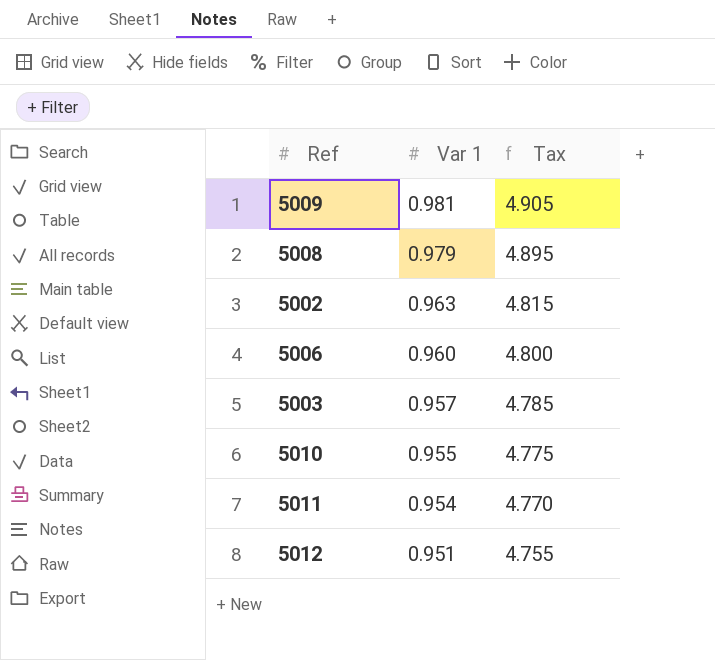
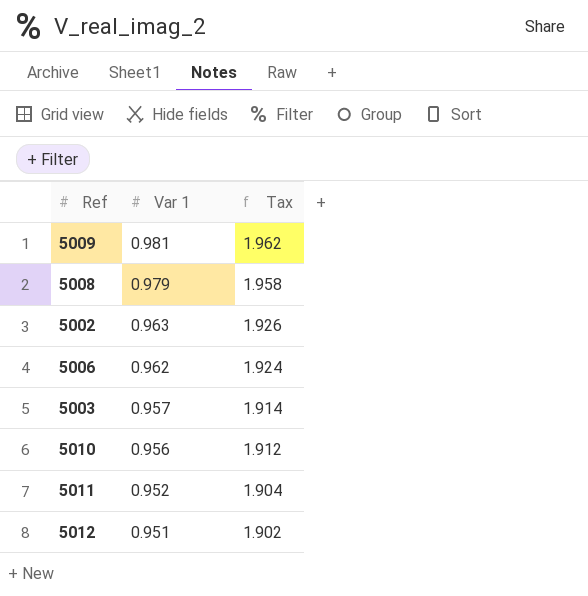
column Tax | formula: [Var 1] * 5 -> [Var 1] * 2
5006 | Var 1: 0.960 -> 0.962
5010 | Var 1: 0.955 -> 0.956
5011 | Var 1: 0.954 -> 0.952

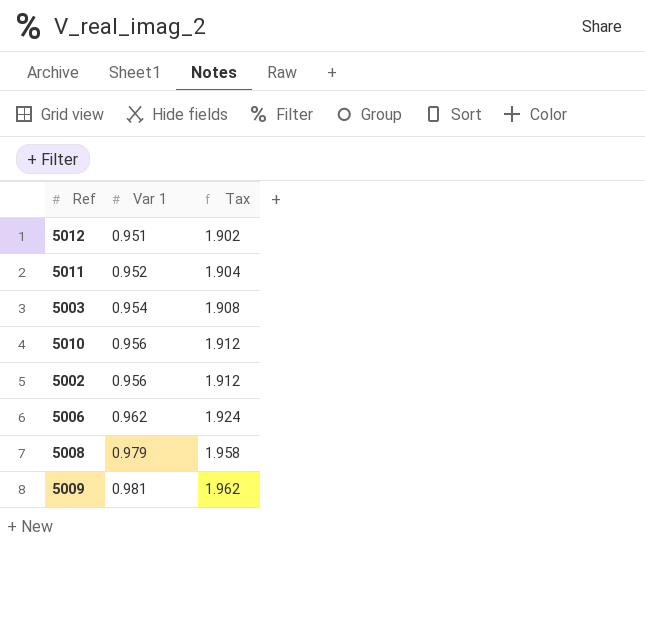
row order: Var 1 descending -> Var 1 ascending
5003 | Var 1: 0.957 -> 0.954
5003 | Tax: 1.914 -> 1.908
5002 | Var 1: 0.963 -> 0.956
5002 | Tax: 1.926 -> 1.912

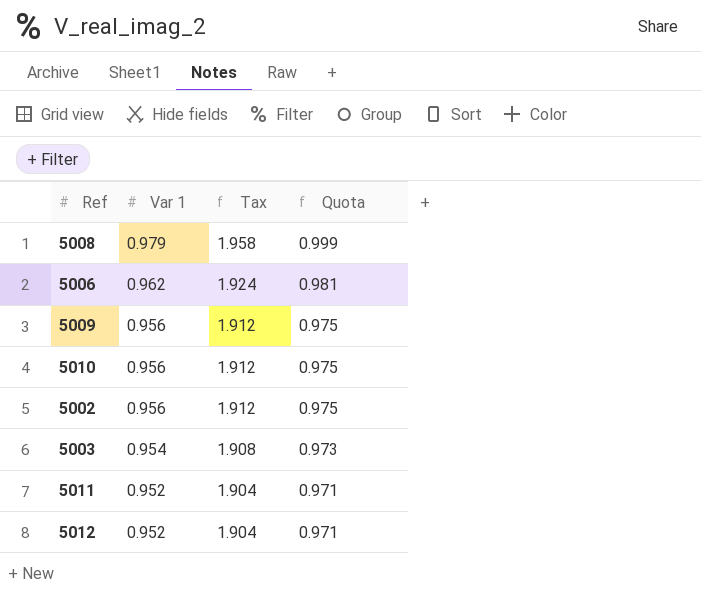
row order: Var 1 ascending -> Var 1 descending
column Quota | formula: none -> [Var 1] * 1.02
5009 | Var 1: 0.981 -> 0.956
5009 | Tax: 1.962 -> 1.912
5012 | Var 1: 0.951 -> 0.952
5012 | Tax: 1.902 -> 1.904

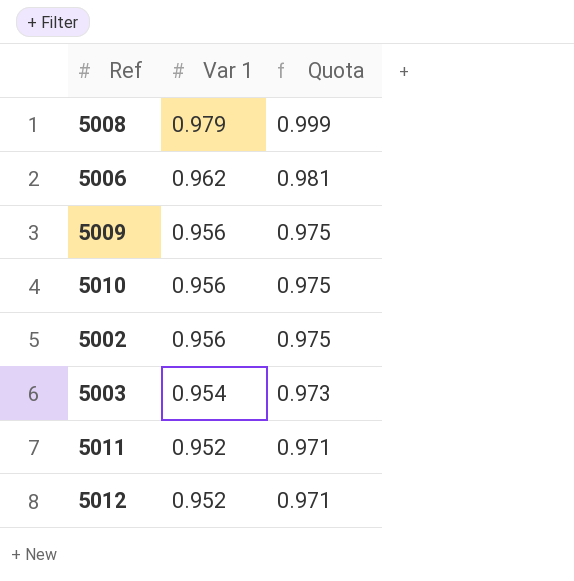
column Tax | formula: [Var 1] * 2 -> none

